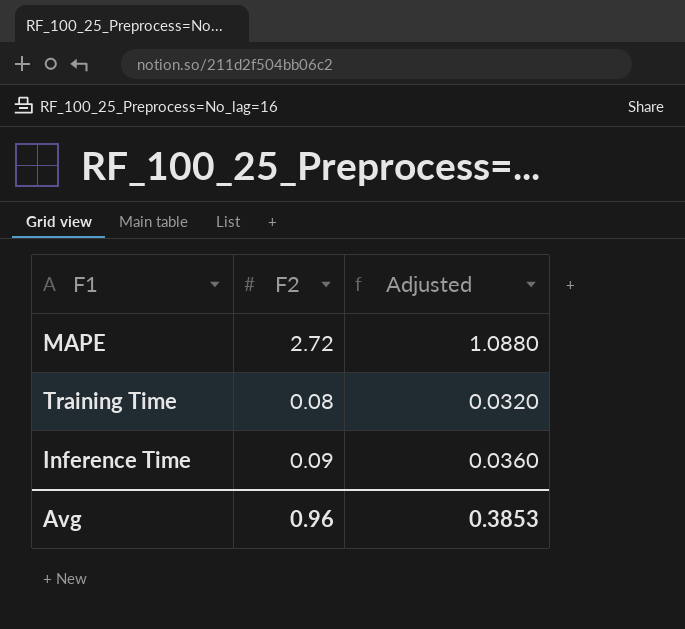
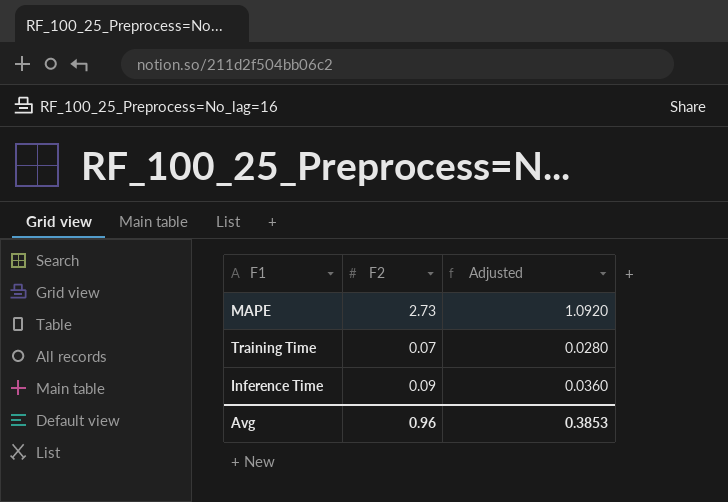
MAPE | F2: 2.72 -> 2.73
MAPE | Adjusted: 1.0880 -> 1.0920
Training Time | F2: 0.08 -> 0.07
Training Time | Adjusted: 0.0320 -> 0.0280

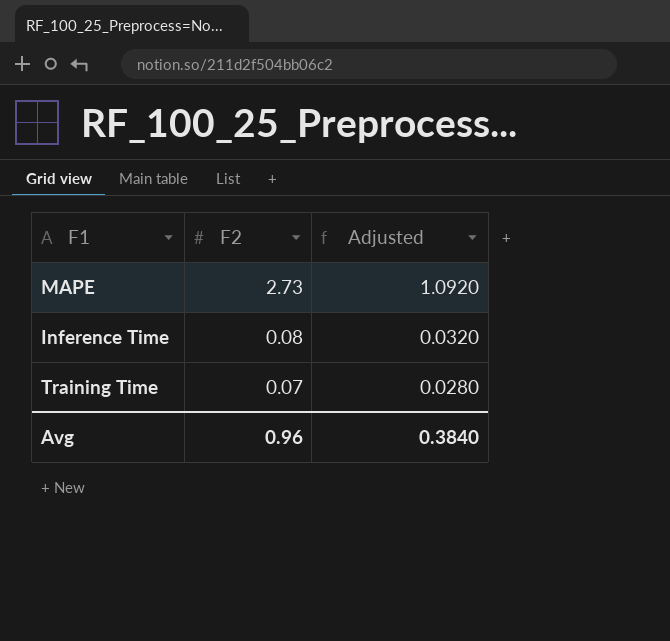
row order: none -> F2 descending
Inference Time | F2: 0.09 -> 0.08
Inference Time | Adjusted: 0.0360 -> 0.0320
Avg | Adjusted: 0.3853 -> 0.3840

